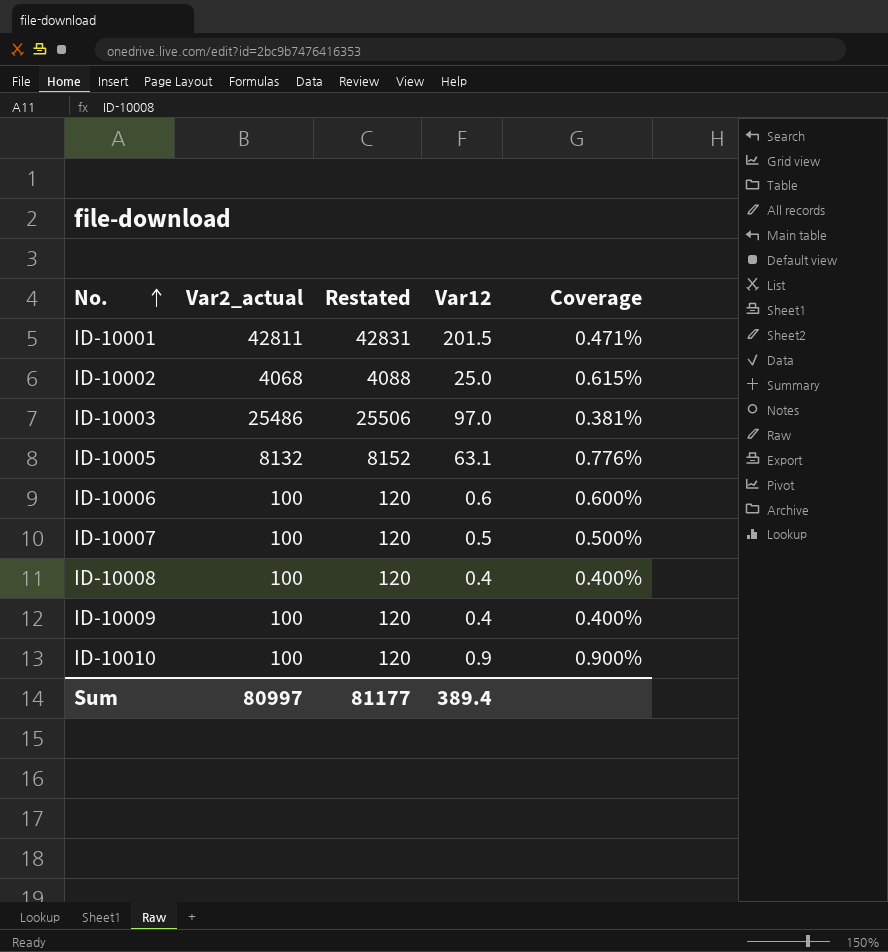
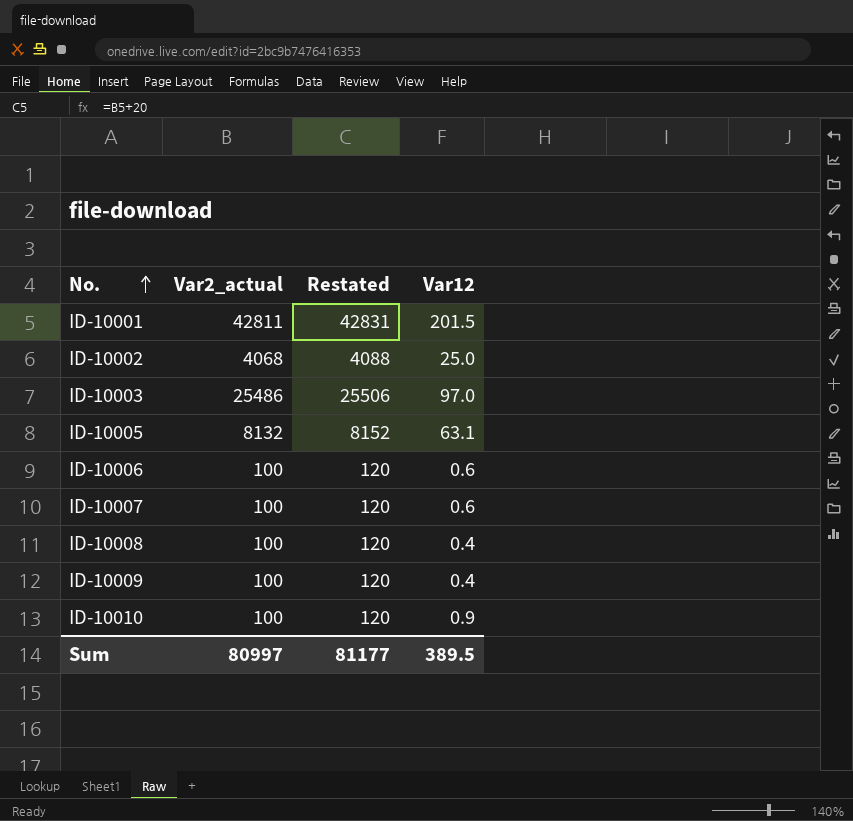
column Coverage | formula: [Var12] / [Var2_actual] -> none
ID-10007 | Var12: 0.5 -> 0.6
Sum | Var12: 389.4 -> 389.5

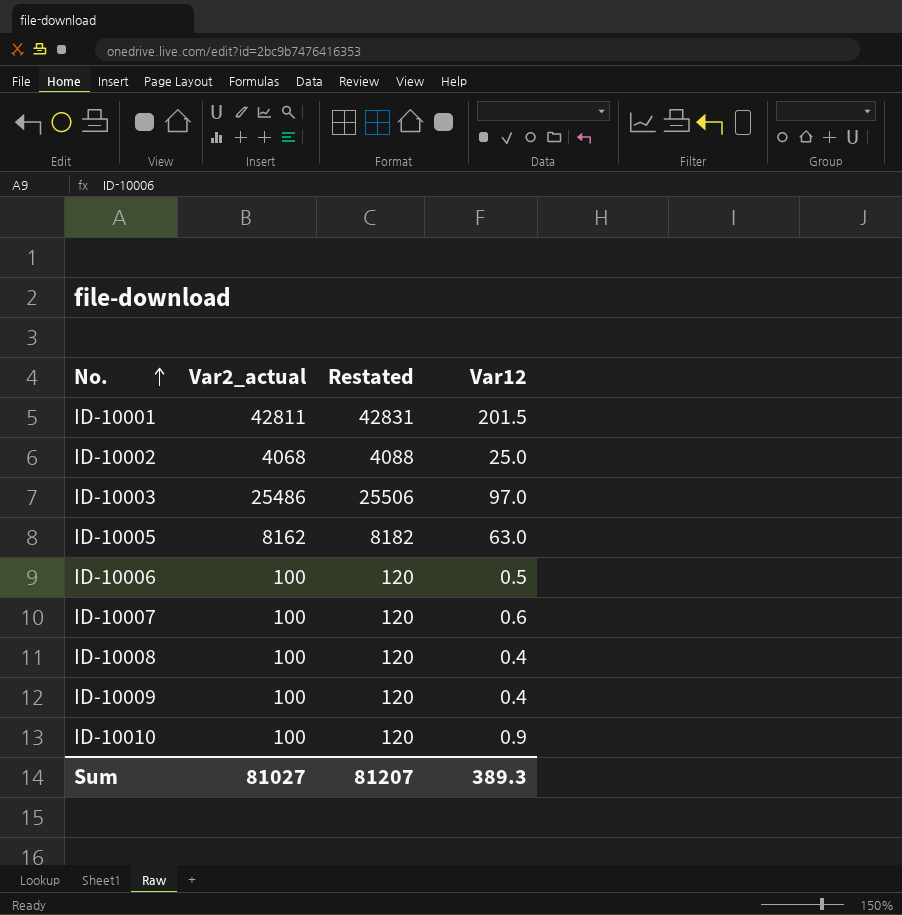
ID-10005 | Var2_actual: 8132 -> 8162
ID-10005 | Restated: 8152 -> 8182
ID-10005 | Var12: 63.1 -> 63.0
ID-10006 | Var12: 0.6 -> 0.5
Sum | Var2_actual: 80997 -> 81027
Sum | Restated: 81177 -> 81207
Sum | Var12: 389.5 -> 389.3

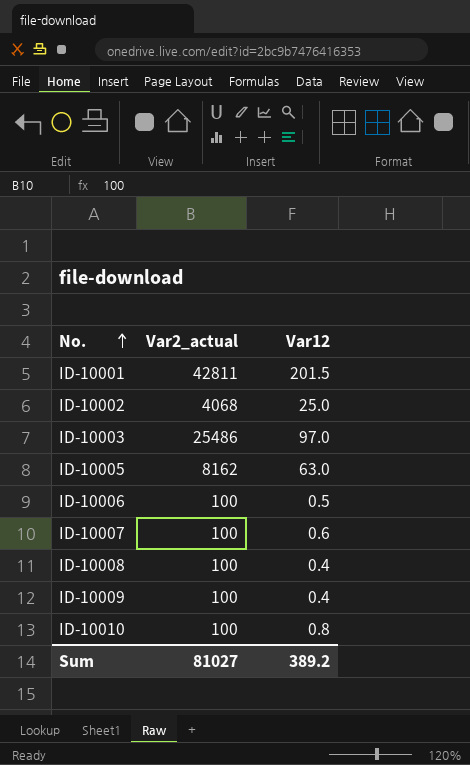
column Restated | formula: [Var2_actual] + 20 -> none
ID-10010 | Var12: 0.9 -> 0.8
Sum | Var12: 389.3 -> 389.2

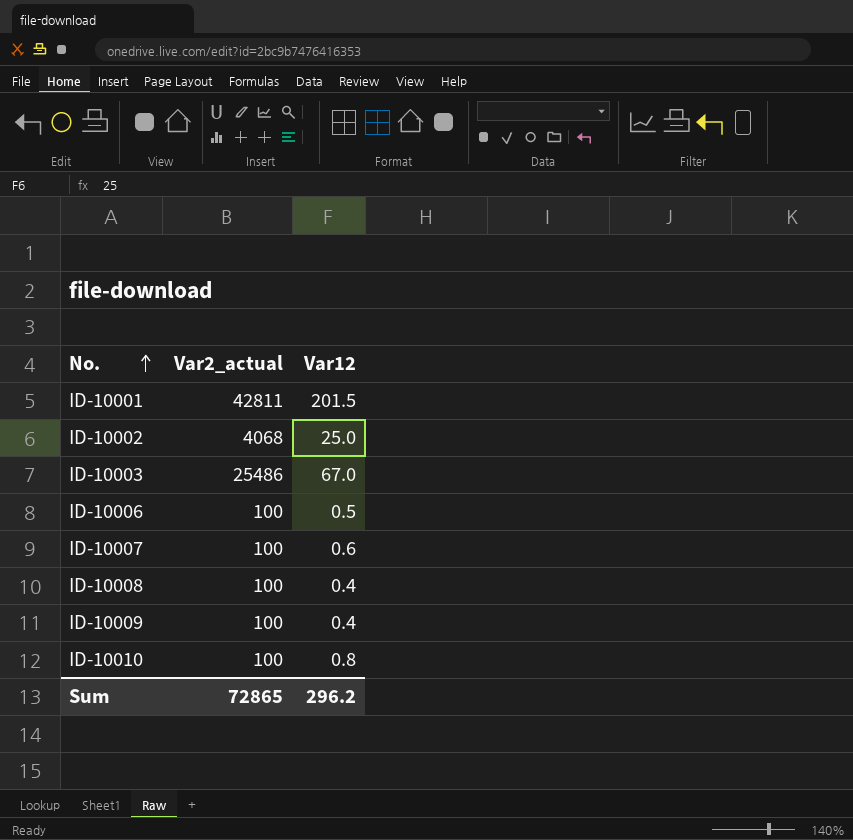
row ID-10005: 8162 | 63.0 -> none
ID-10003 | Var12: 97.0 -> 67.0
Sum | Var2_actual: 81027 -> 72865
Sum | Var12: 389.2 -> 296.2

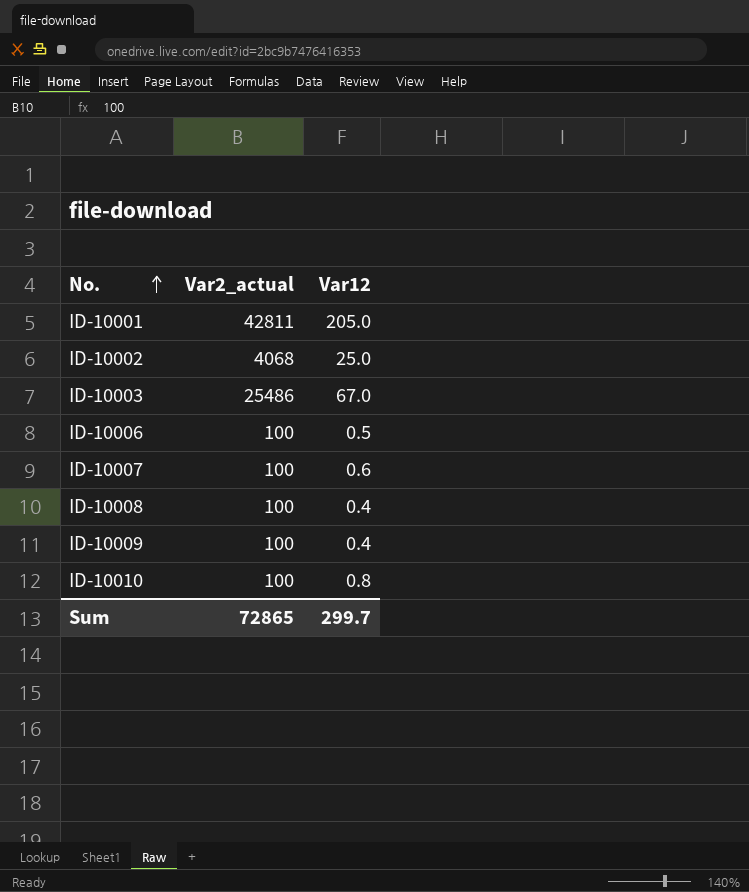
ID-10001 | Var12: 201.5 -> 205.0
Sum | Var12: 296.2 -> 299.7

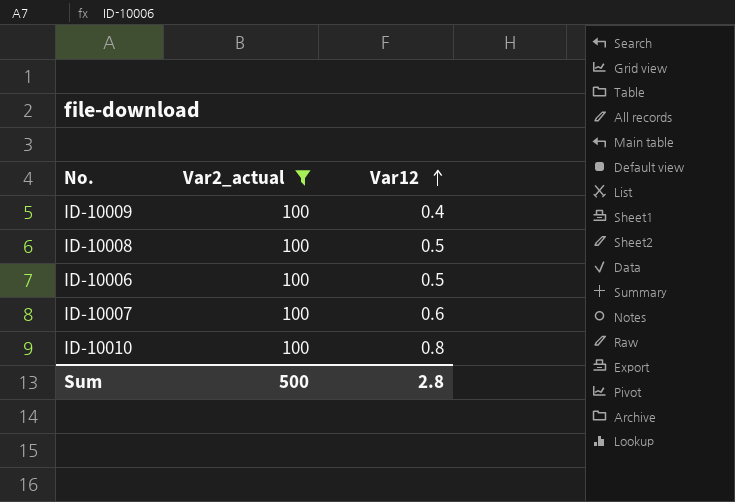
filter: none -> Var2_actual = 100
row order: No. ascending -> Var12 ascending
ID-10008 | Var12: 0.4 -> 0.5
Sum | Var2_actual: 72865 -> 500
Sum | Var12: 299.7 -> 2.8

